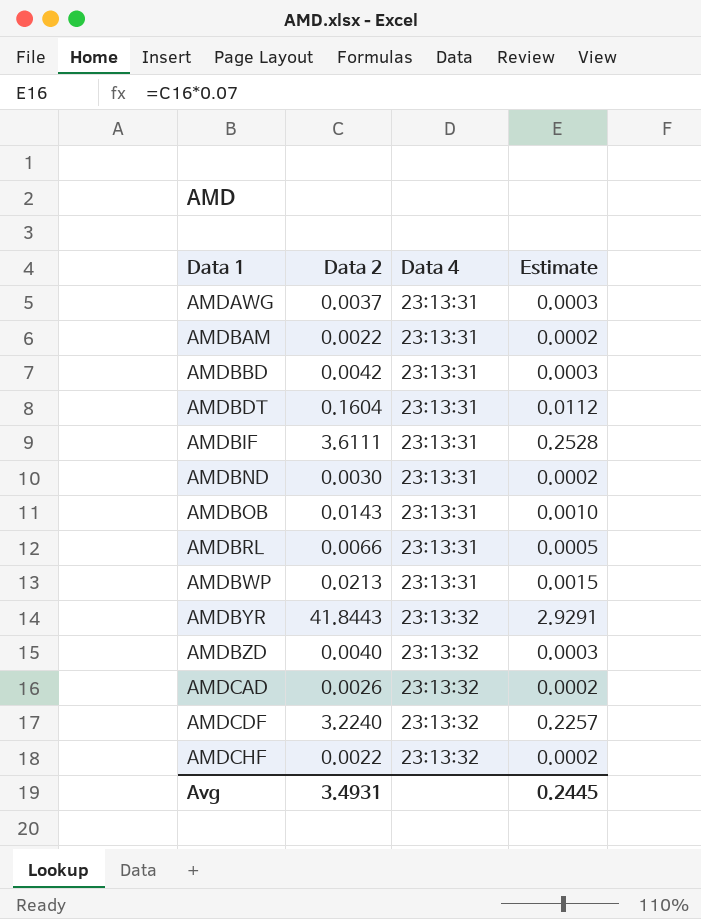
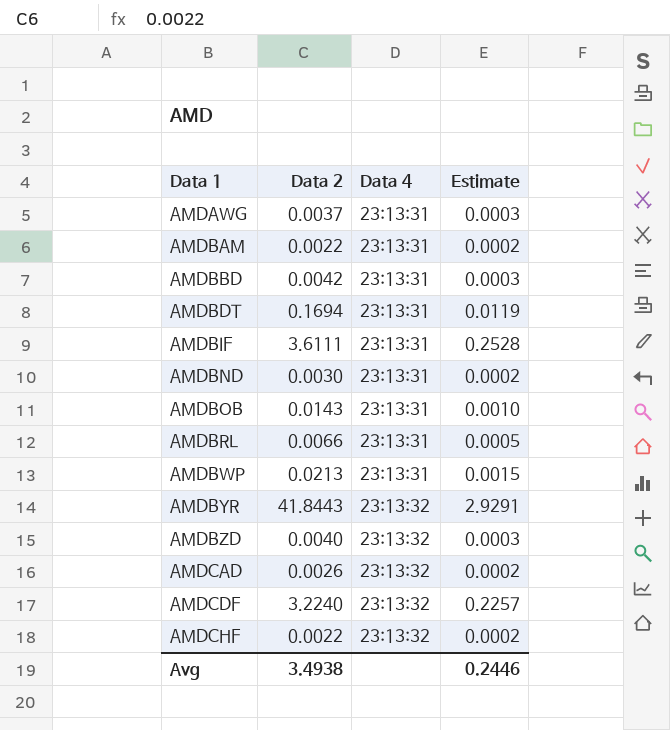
AMDBDT | Data 2: 0.1604 -> 0.1694
AMDBDT | Estimate: 0.0112 -> 0.0119
Avg | Data 2: 3.4931 -> 3.4938
Avg | Estimate: 0.2445 -> 0.2446

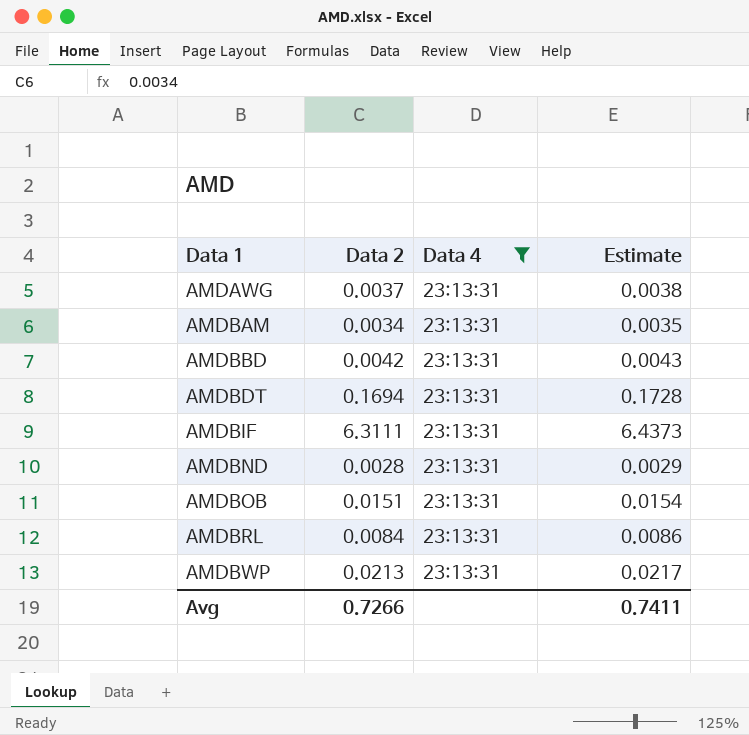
filter: none -> Data 4 = 23:13:31
column Estimate | formula: [Data 2] * 0.07 -> [Data 2] * 1.02
AMDBAM | Data 2: 0.0022 -> 0.0034
AMDBIF | Data 2: 3.6111 -> 6.3111
AMDBND | Data 2: 0.0030 -> 0.0028
AMDBOB | Data 2: 0.0143 -> 0.0151
AMDBRL | Data 2: 0.0066 -> 0.0084
Avg | Data 2: 3.4938 -> 0.7266
Avg | Estimate: 0.2446 -> 0.7411

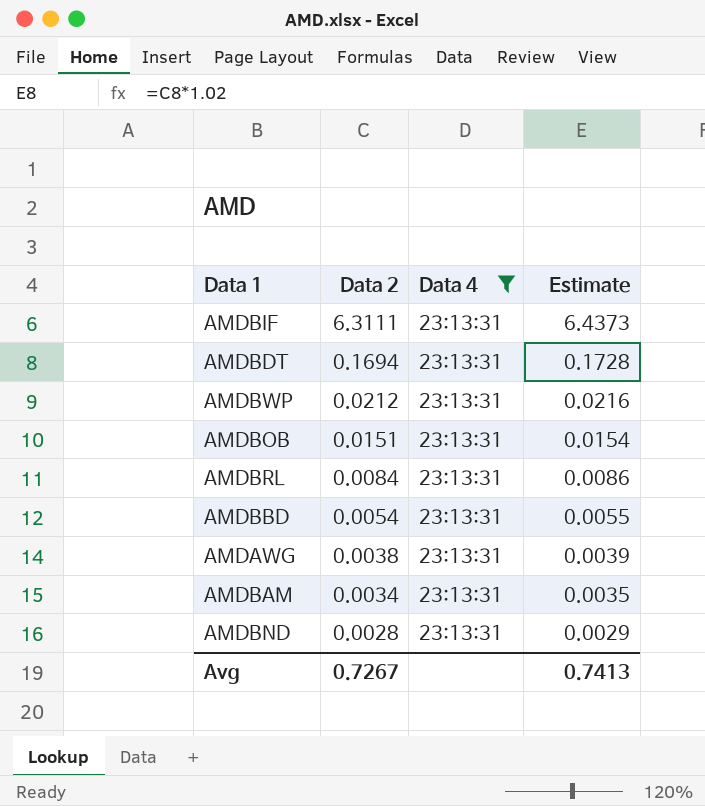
row order: Data 1 ascending -> Data 2 descending
AMDBWP | Data 2: 0.0213 -> 0.0212
AMDBWP | Estimate: 0.0217 -> 0.0216
AMDBBD | Data 2: 0.0042 -> 0.0054
AMDBBD | Estimate: 0.0043 -> 0.0055
AMDAWG | Data 2: 0.0037 -> 0.0038
AMDAWG | Estimate: 0.0038 -> 0.0039
Avg | Data 2: 0.7266 -> 0.7267
Avg | Estimate: 0.7411 -> 0.7413

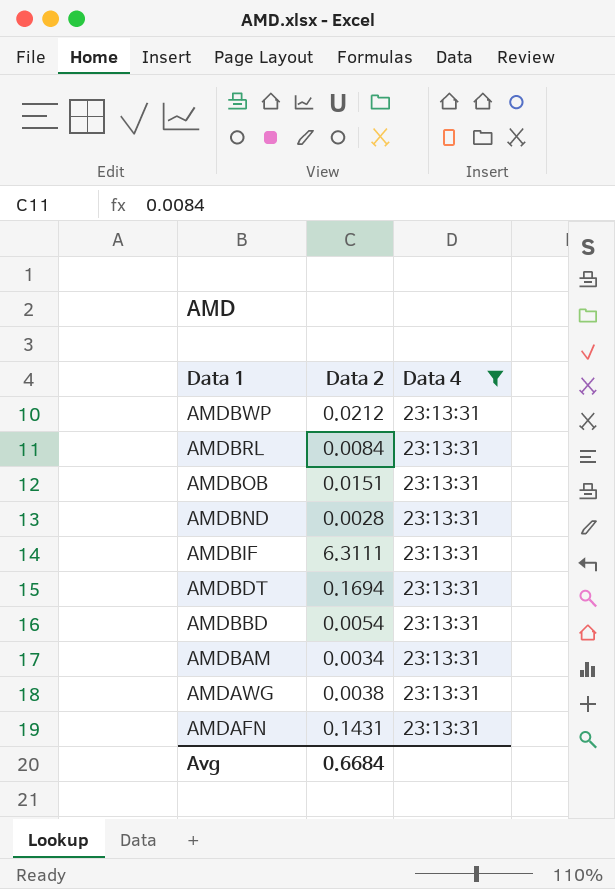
row order: Data 2 descending -> Data 1 descending
column Estimate | formula: [Data 2] * 1.02 -> none
row AMDAFN: none -> 0.1431 | 23:13:31
Avg | Data 2: 0.7267 -> 0.6684

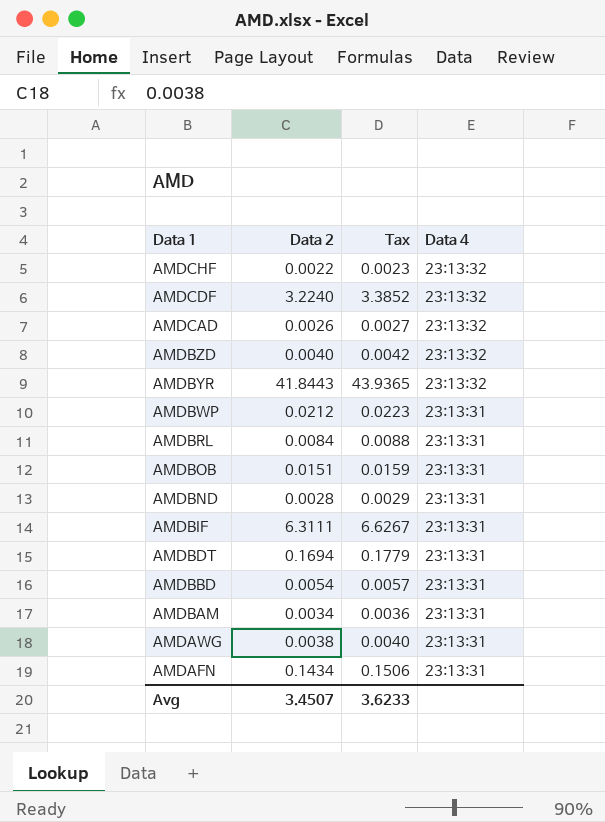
filter: Data 4 = 23:13:31 -> none
column Tax | formula: none -> [Data 2] * 1.05
AMDAFN | Data 2: 0.1431 -> 0.1434
Avg | Data 2: 0.6684 -> 3.4507

